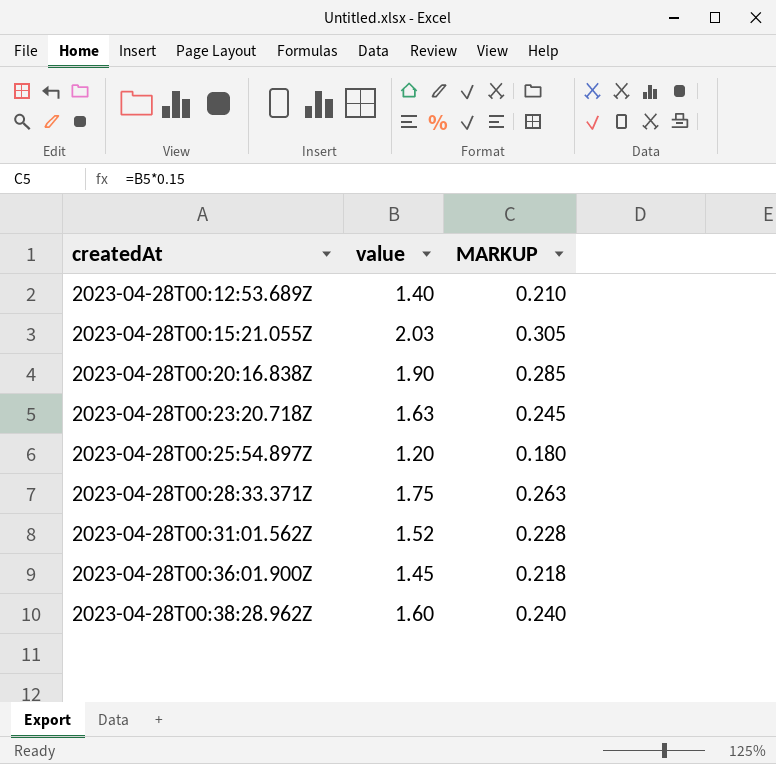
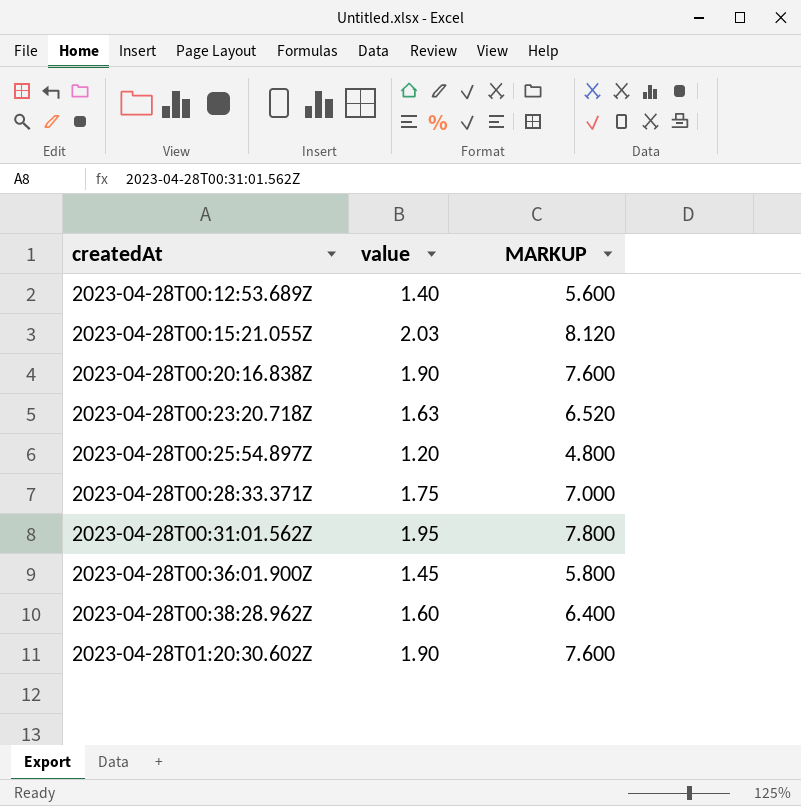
column MARKUP | formula: [value] * 0.15 -> [value] * 4
2023-04-28T00:31:01.562Z | value: 1.52 -> 1.95
row 2023-04-28T01:20:30.602Z: none -> 1.90 | 7.600

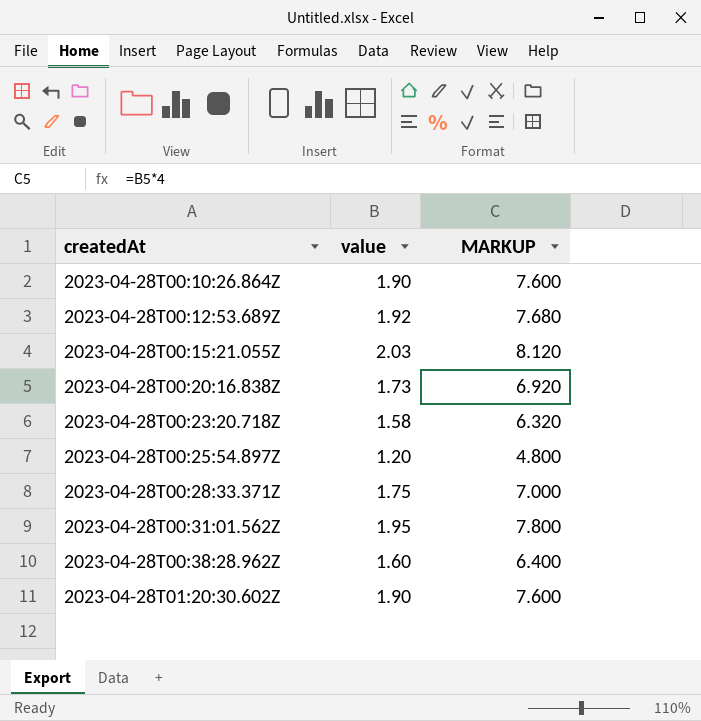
row 2023-04-28T00:36:01.900Z: 1.45 | 5.800 -> none
row 2023-04-28T00:10:26.864Z: none -> 1.90 | 7.600
2023-04-28T00:12:53.689Z | value: 1.40 -> 1.92
2023-04-28T00:12:53.689Z | MARKUP: 5.600 -> 7.680
2023-04-28T00:20:16.838Z | value: 1.90 -> 1.73
2023-04-28T00:20:16.838Z | MARKUP: 7.600 -> 6.920
2023-04-28T00:23:20.718Z | value: 1.63 -> 1.58
2023-04-28T00:23:20.718Z | MARKUP: 6.520 -> 6.320

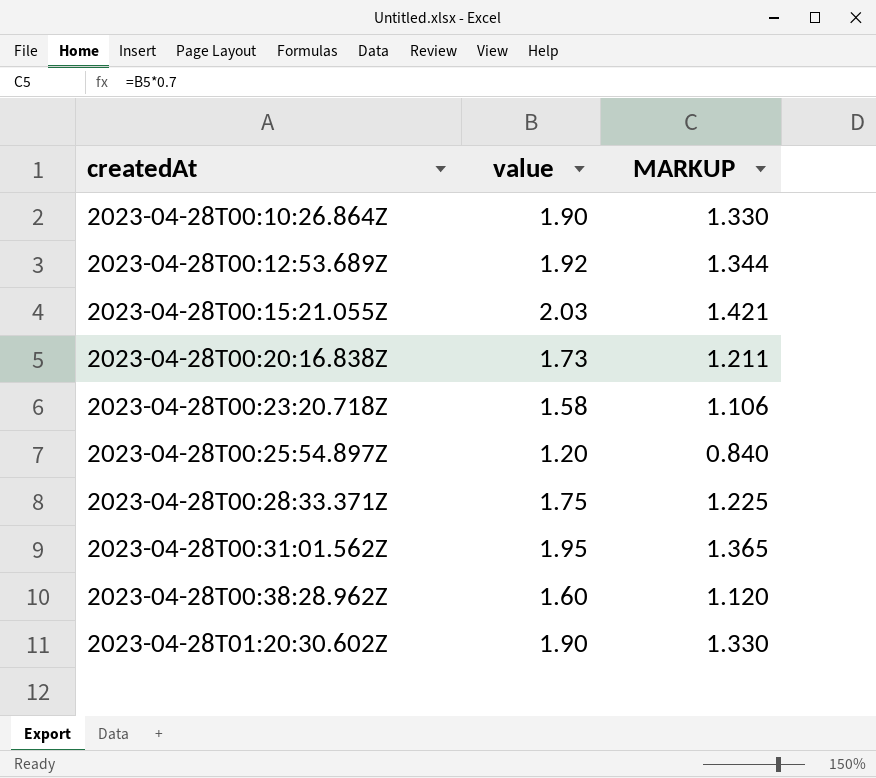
column MARKUP | formula: [value] * 4 -> [value] * 0.7

